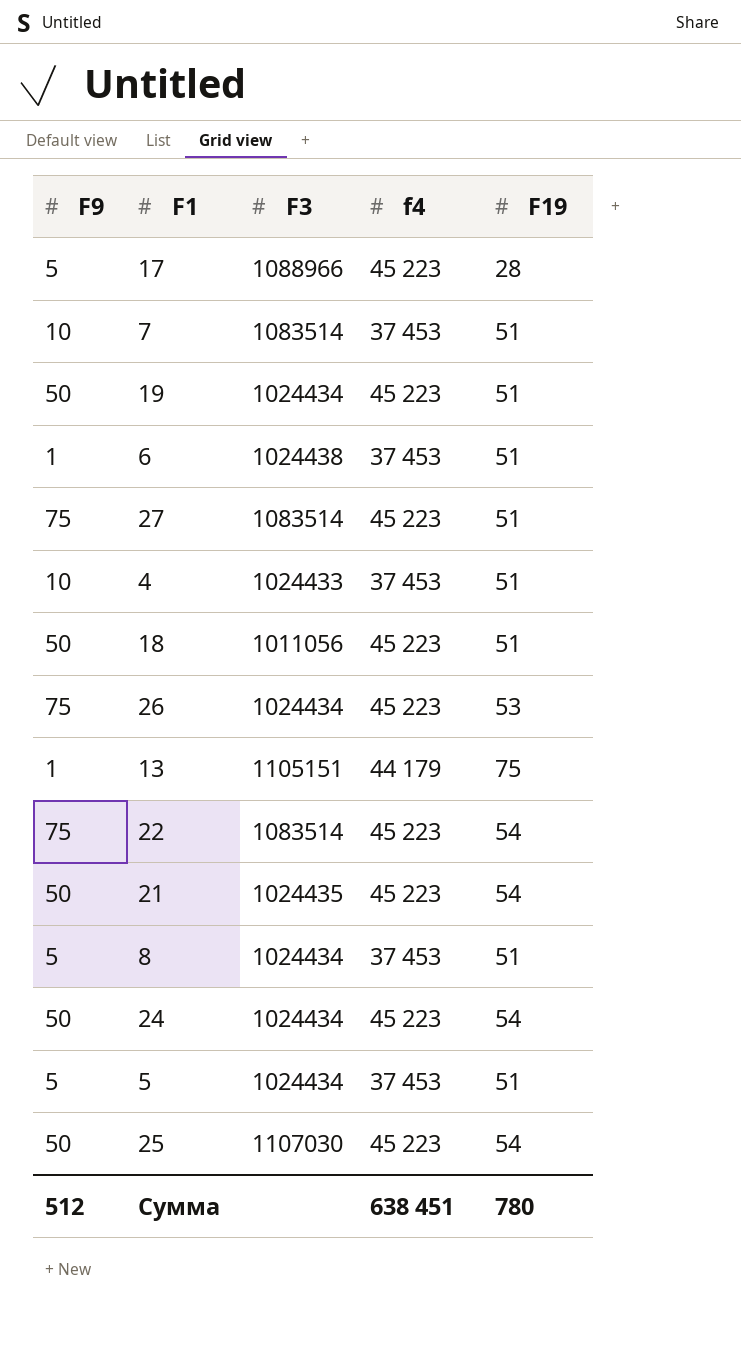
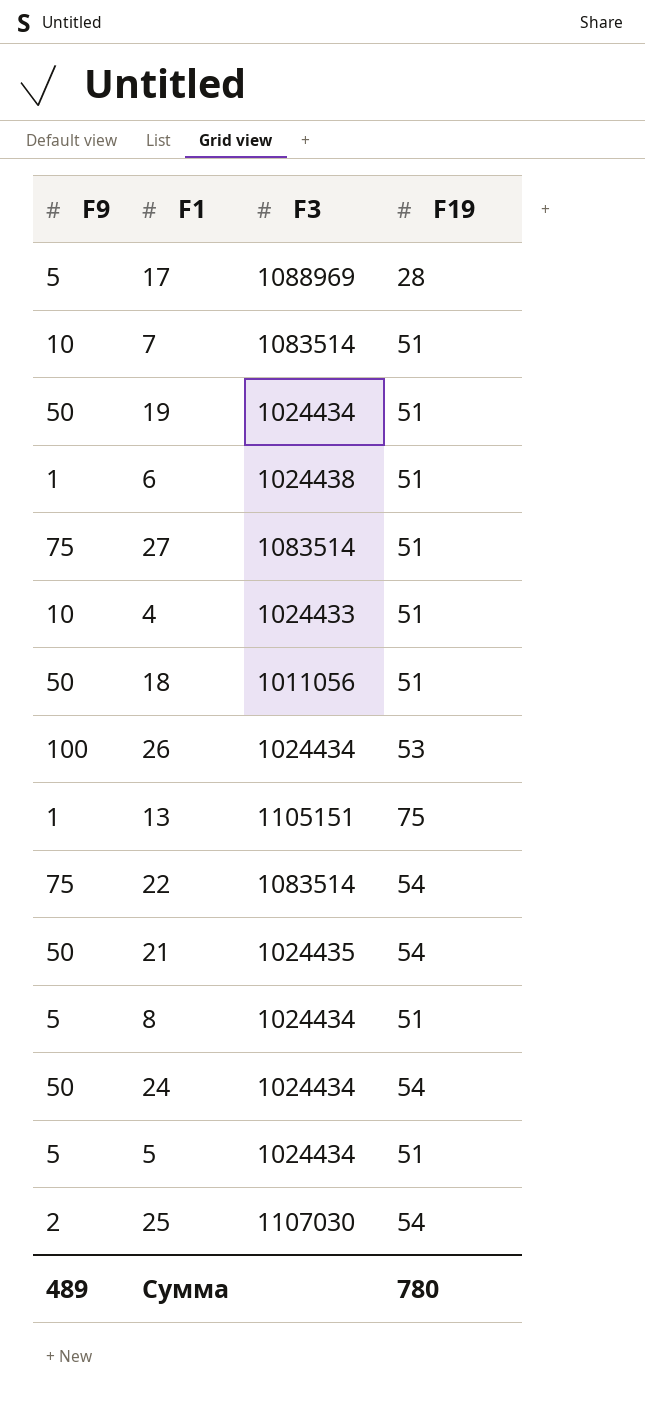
column f4 | position: 4 -> none
17 | F3: 1088966 -> 1088969
26 | F9: 75 -> 100
25 | F9: 50 -> 2
Сумма | F9: 512 -> 489

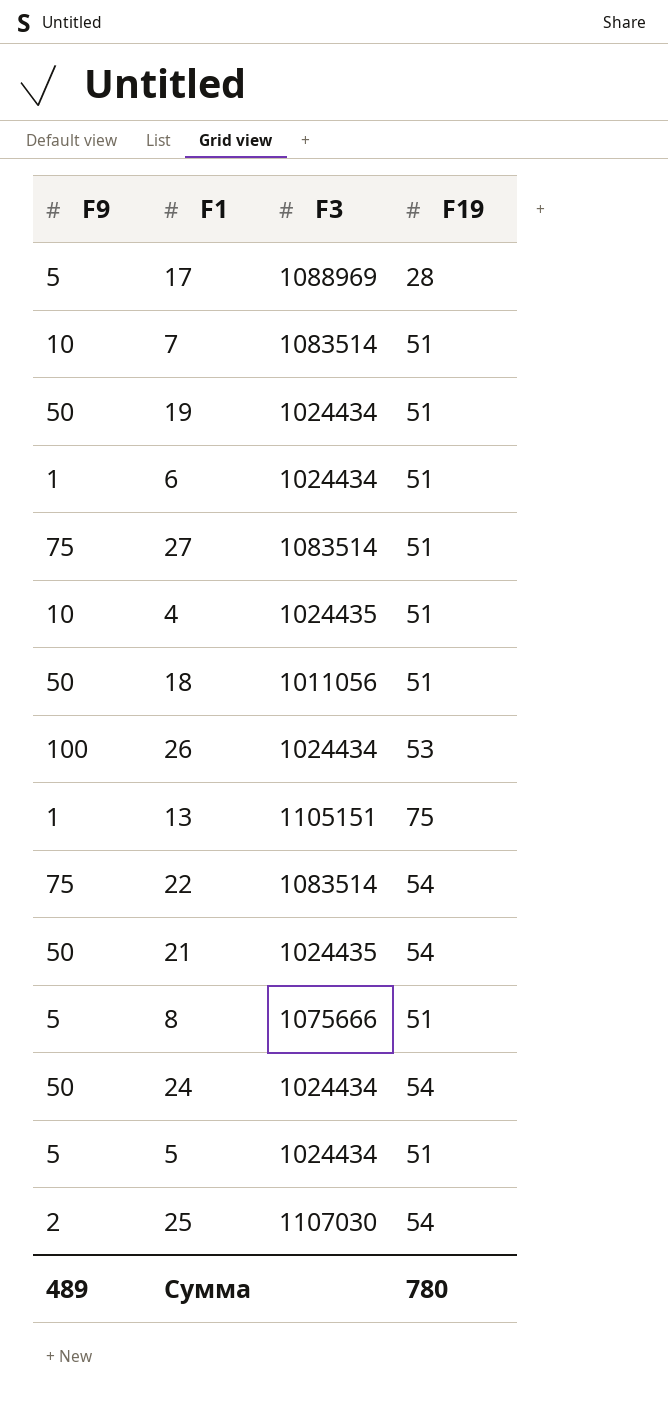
6 | F3: 1024438 -> 1024434
4 | F3: 1024433 -> 1024435
8 | F3: 1024434 -> 1075666

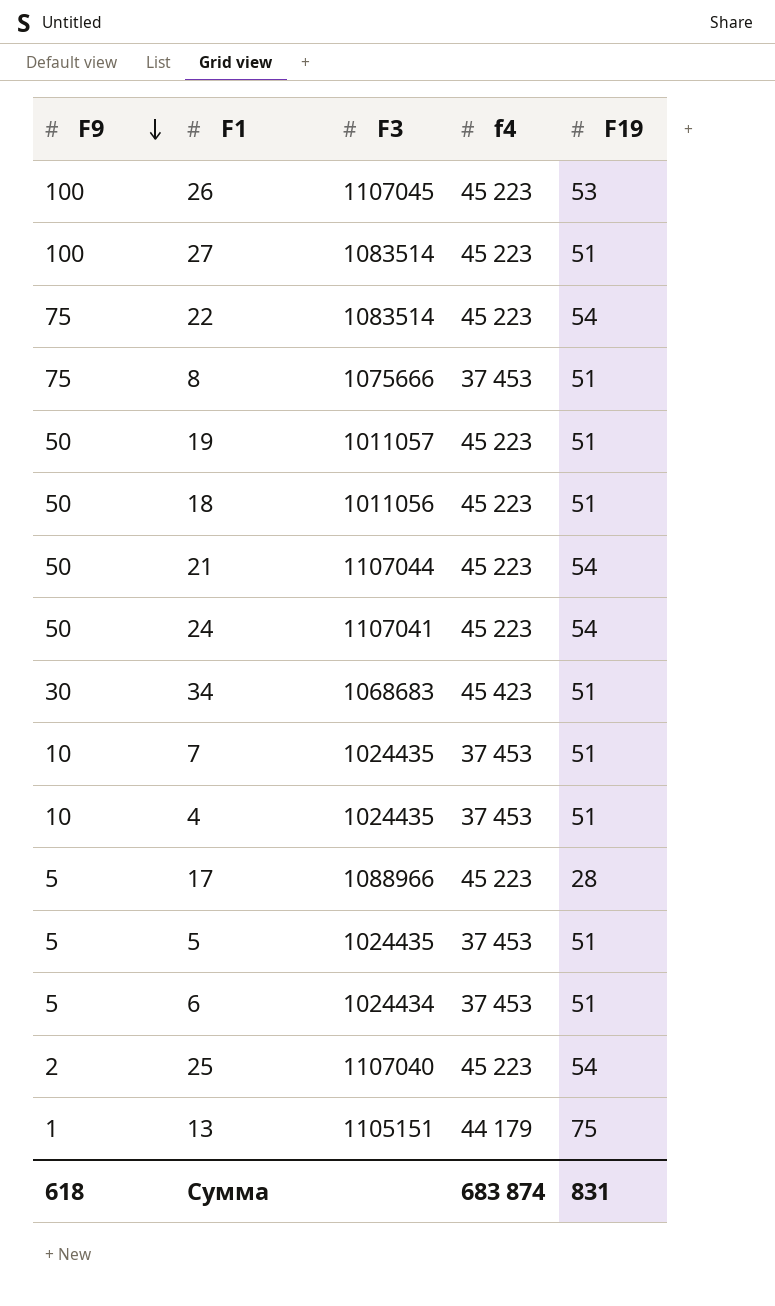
row order: none -> F9 descending
column f4 | position: none -> 4
26 | F3: 1024434 -> 1107045
27 | F9: 75 -> 100
8 | F9: 5 -> 75
19 | F3: 1024434 -> 1011057
21 | F3: 1024435 -> 1107044
24 | F3: 1024434 -> 1107041
row 34: none -> 30 | 1068683 | 45 423 | 51
7 | F3: 1083514 -> 1024435
17 | F3: 1088969 -> 1088966
5 | F3: 1024434 -> 1024435
6 | F9: 1 -> 5
25 | F3: 1107030 -> 1107040
Сумма | F9: 489 -> 618
Сумма | F19: 780 -> 831

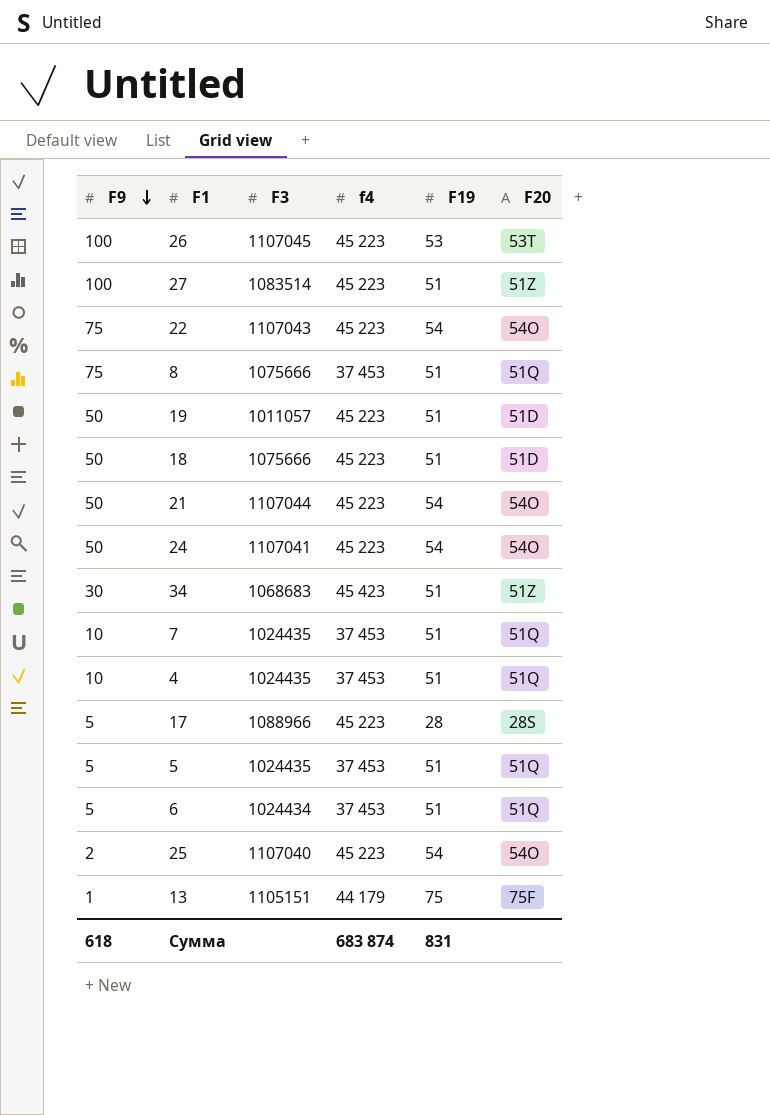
column F20 | position: none -> 6
22 | F3: 1083514 -> 1107043
18 | F3: 1011056 -> 1075666

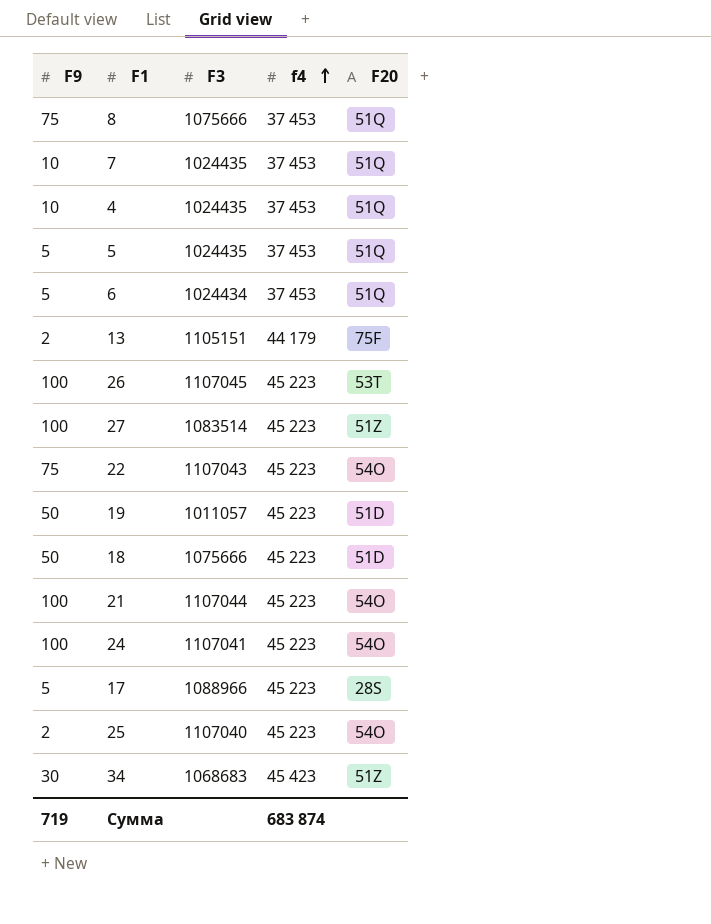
row order: F9 descending -> f4 ascending
column F19 | position: 5 -> none
13 | F9: 1 -> 2
21 | F9: 50 -> 100
24 | F9: 50 -> 100
Сумма | F9: 618 -> 719

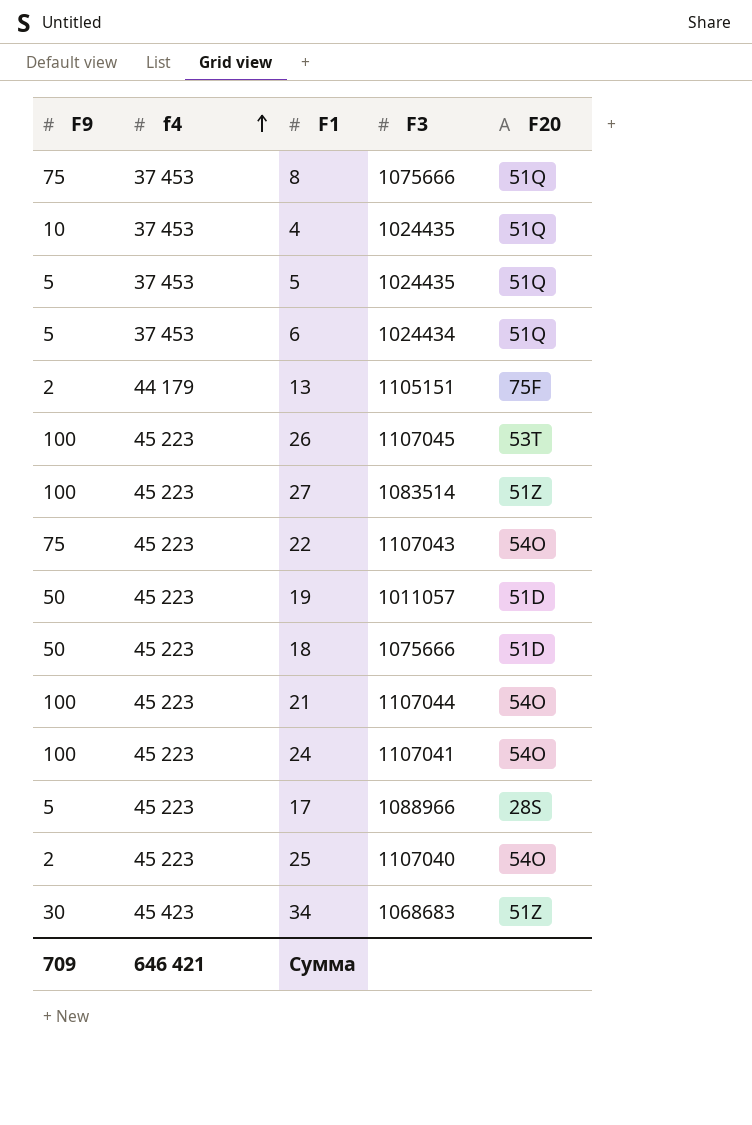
column f4 | position: 4 -> 2
row 7: 10 | 1024435 | 37 453 | 51Q -> none
Сумма | F9: 719 -> 709
Сумма | f4: 683 874 -> 646 421

